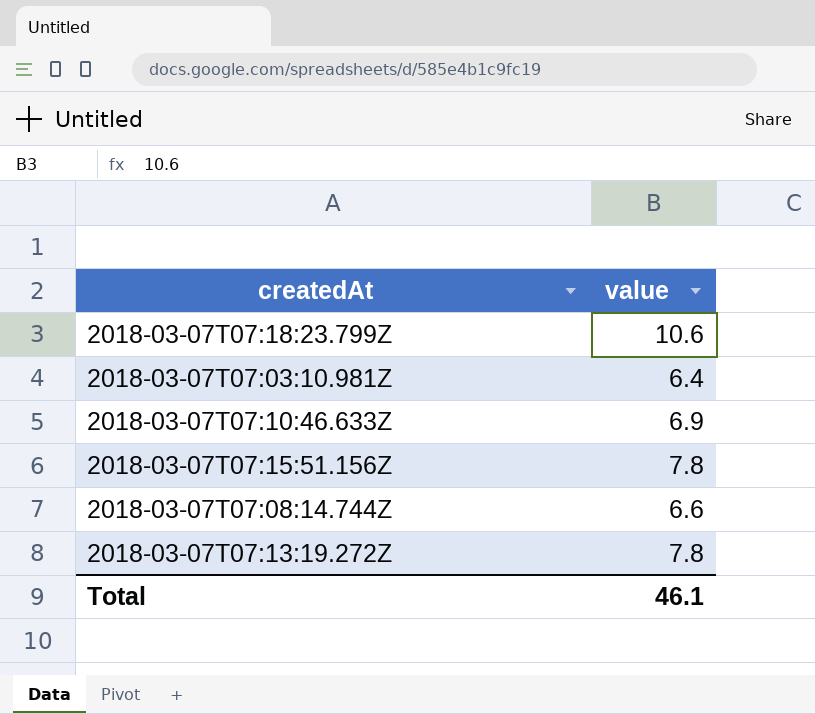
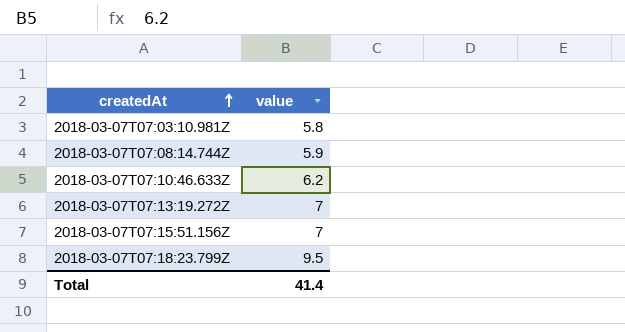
row order: none -> createdAt ascending
2018-03-07T07:03:10.981Z | value: 6.4 -> 5.8
2018-03-07T07:08:14.744Z | value: 6.6 -> 5.9
2018-03-07T07:10:46.633Z | value: 6.9 -> 6.2
2018-03-07T07:13:19.272Z | value: 7.8 -> 7
2018-03-07T07:15:51.156Z | value: 7.8 -> 7
2018-03-07T07:18:23.799Z | value: 10.6 -> 9.5
Total | value: 46.1 -> 41.4

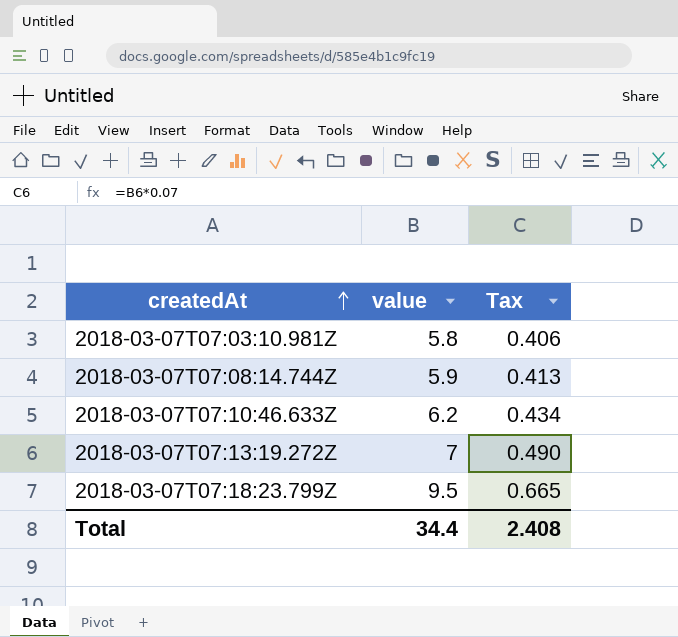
column Tax | formula: none -> [value] * 0.07
row 2018-03-07T07:15:51.156Z: 7 -> none
Total | value: 41.4 -> 34.4

